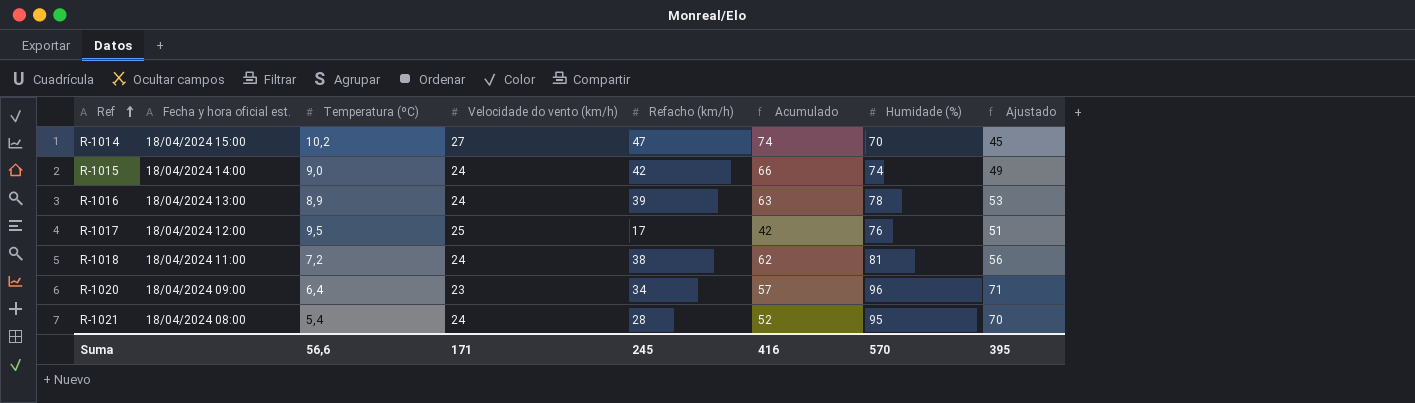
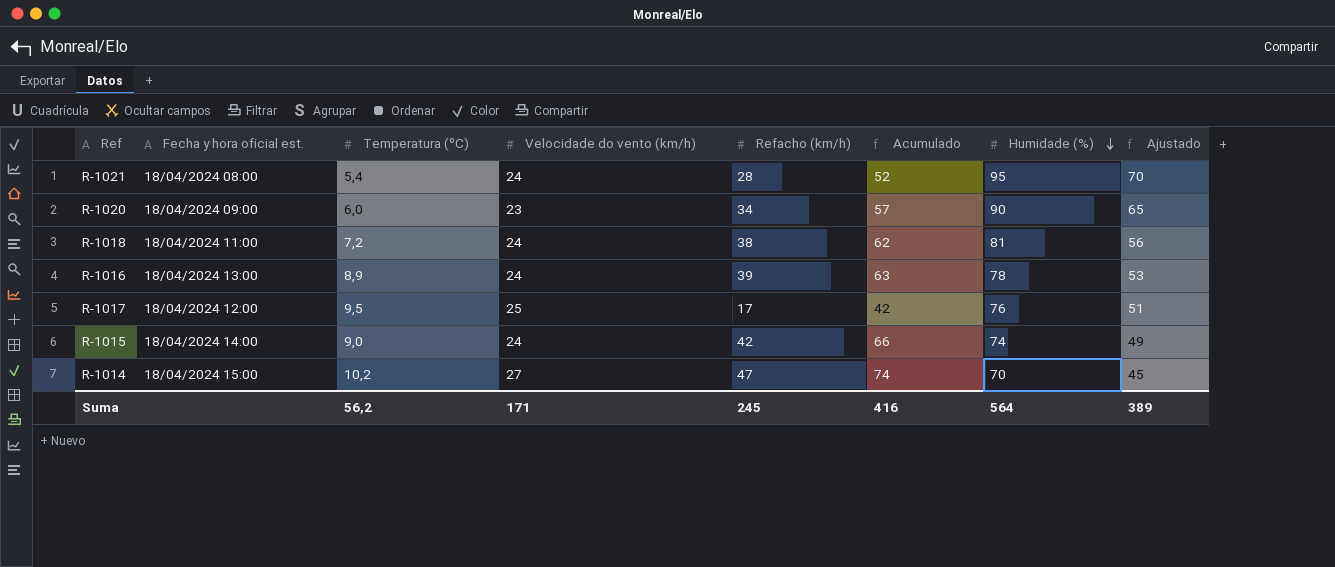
row order: Ref ascending -> Humidade (%) descending
R-1020 | Temperatura (ºC): 6,4 -> 6,0
R-1020 | Humidade (%): 96 -> 90
R-1020 | Ajustado: 71 -> 65
Suma | Temperatura (ºC): 56,6 -> 56,2
Suma | Humidade (%): 570 -> 564
Suma | Ajustado: 395 -> 389

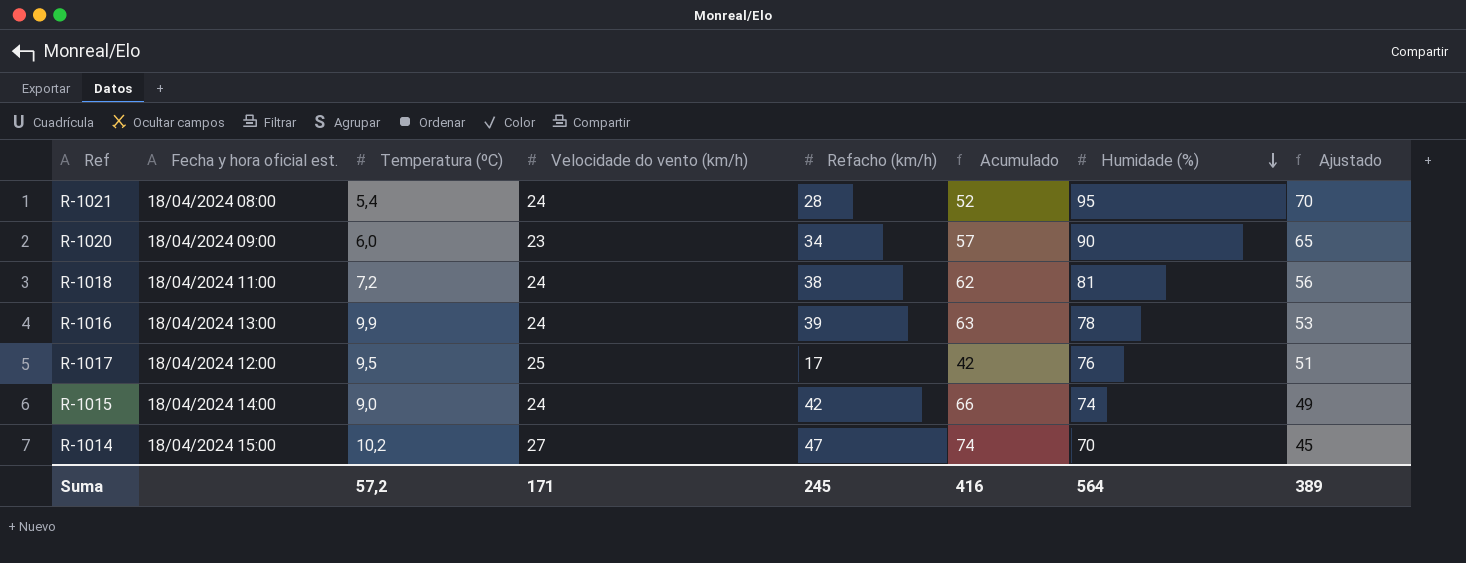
R-1016 | Temperatura (ºC): 8,9 -> 9,9
Suma | Temperatura (ºC): 56,2 -> 57,2

